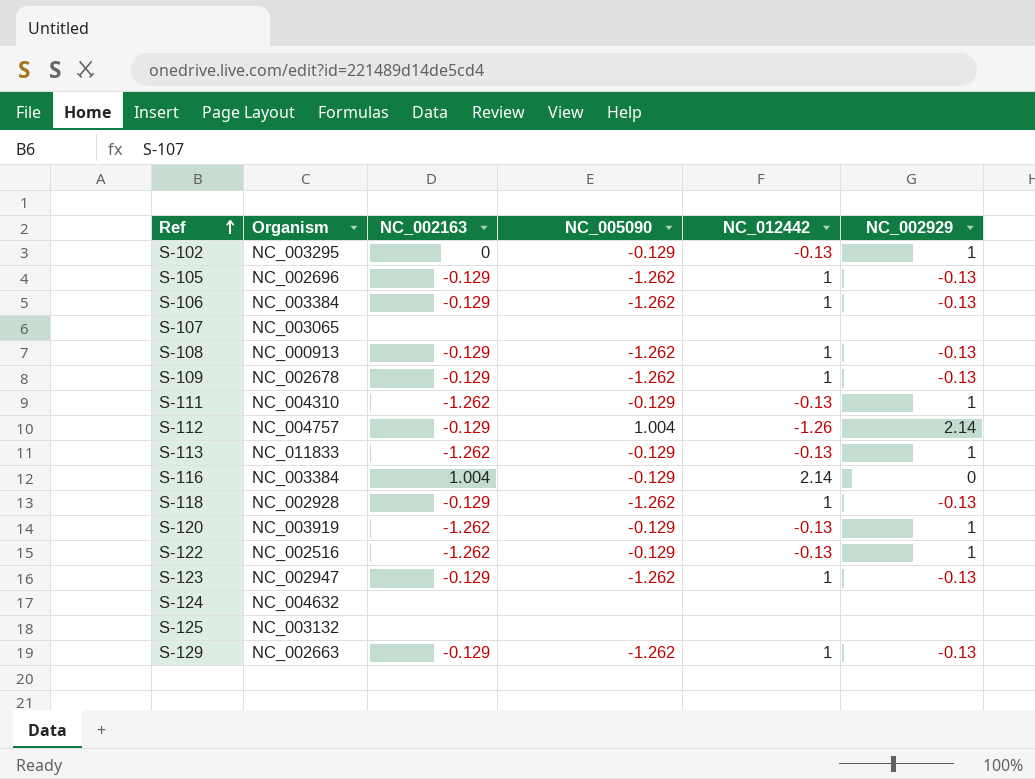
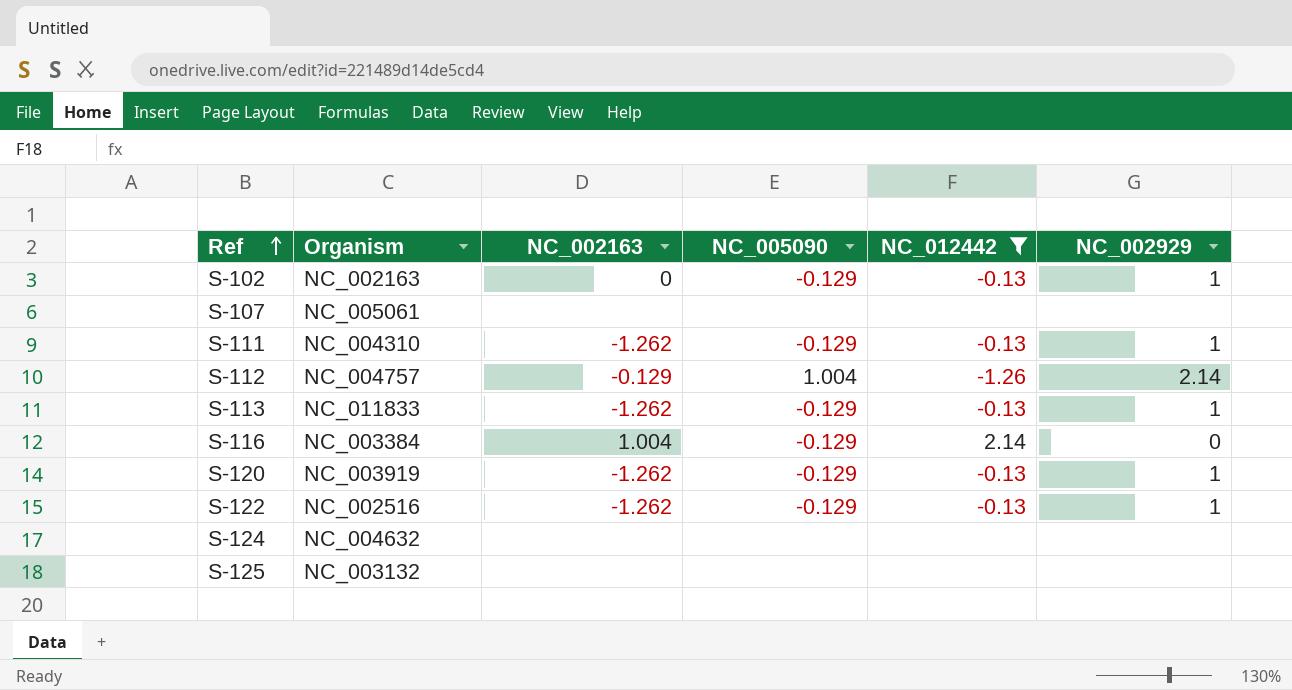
filter: none -> NC_012442 != 1
S-102 | Organism: NC_003295 -> NC_002163
S-107 | Organism: NC_003065 -> NC_005061

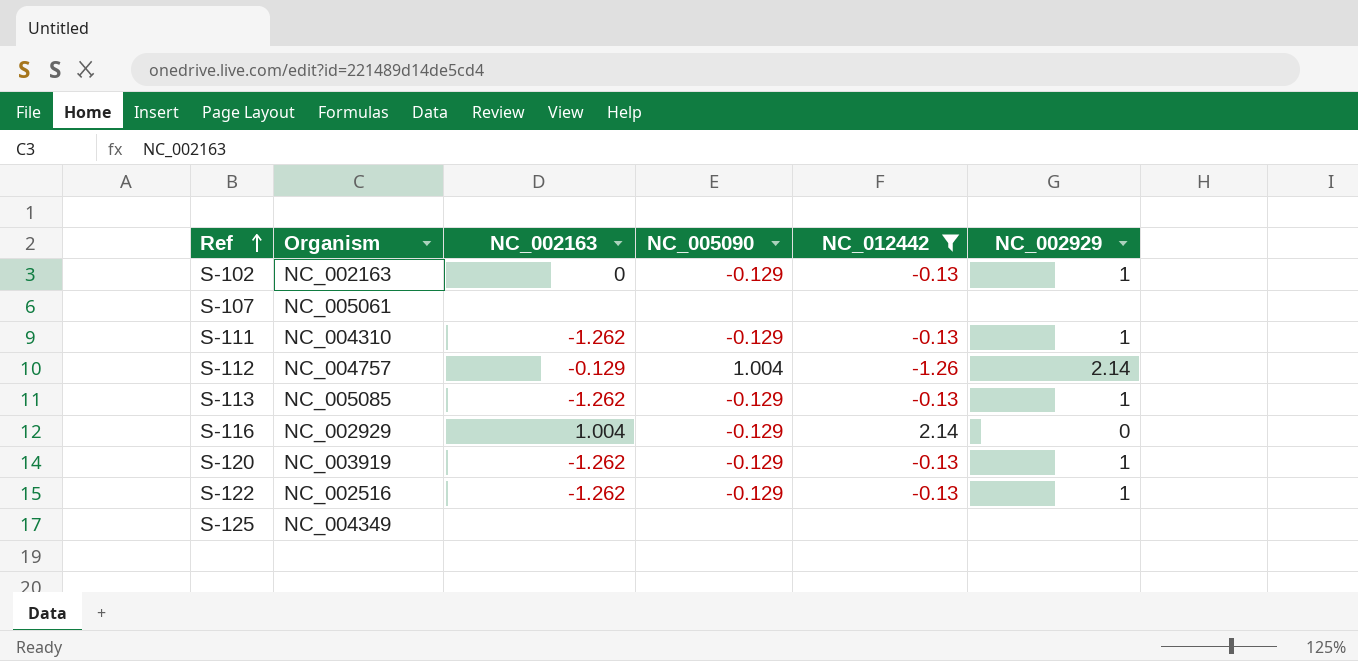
row S-124: NC_004632 | none | none | none | none -> none
S-113 | Organism: NC_011833 -> NC_005085
S-116 | Organism: NC_003384 -> NC_002929
S-125 | Organism: NC_003132 -> NC_004349

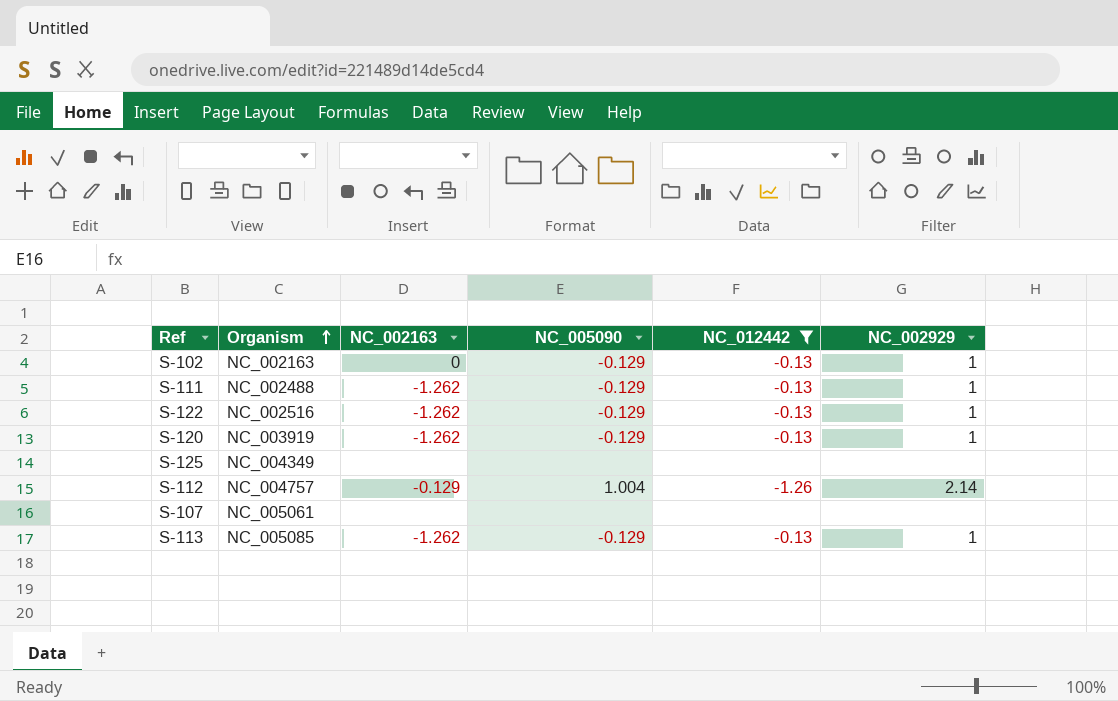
row order: Ref ascending -> Organism ascending
row S-116: NC_002929 | 1.004 | -0.129 | 2.14 | 0 -> none
S-111 | Organism: NC_004310 -> NC_002488

